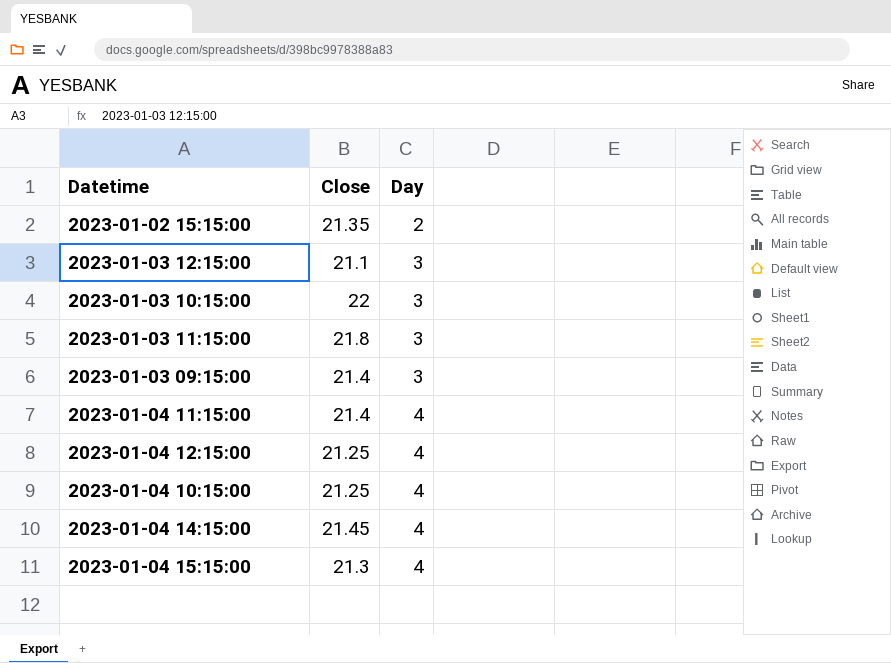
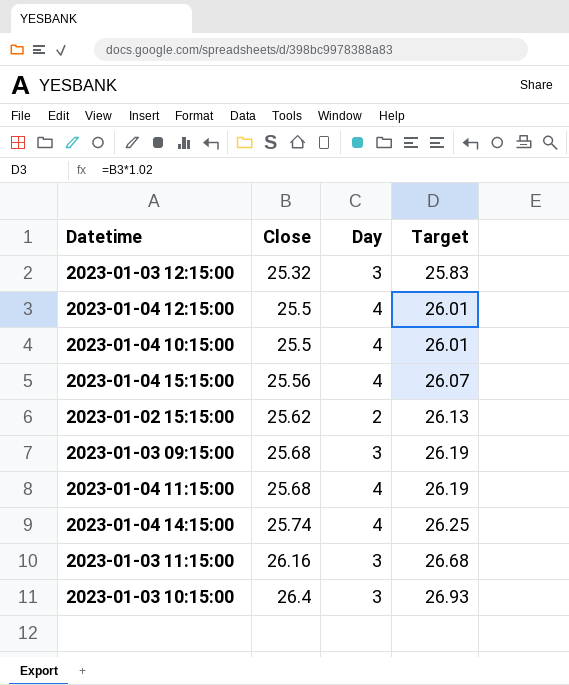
row order: Day ascending -> Close ascending
column Target | formula: none -> [Close] * 1.02
2023-01-03 12:15:00 | Close: 21.1 -> 25.32
2023-01-04 12:15:00 | Close: 21.25 -> 25.5
2023-01-04 10:15:00 | Close: 21.25 -> 25.5
2023-01-04 15:15:00 | Close: 21.3 -> 25.56
2023-01-02 15:15:00 | Close: 21.35 -> 25.62
2023-01-03 09:15:00 | Close: 21.4 -> 25.68
2023-01-04 11:15:00 | Close: 21.4 -> 25.68
2023-01-04 14:15:00 | Close: 21.45 -> 25.74
2023-01-03 11:15:00 | Close: 21.8 -> 26.16
2023-01-03 10:15:00 | Close: 22 -> 26.4

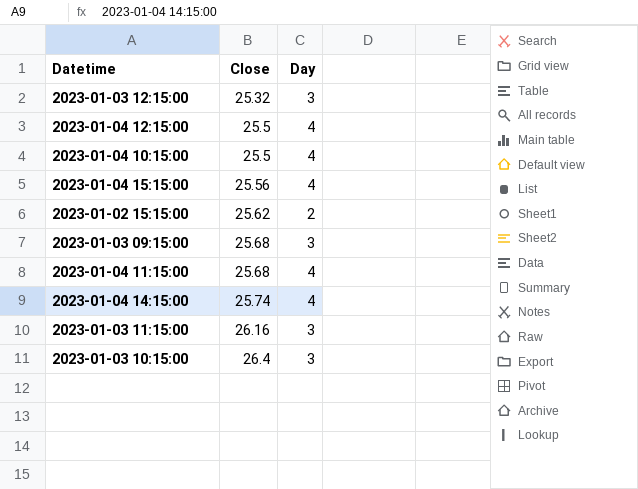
column Target | formula: [Close] * 1.02 -> none

